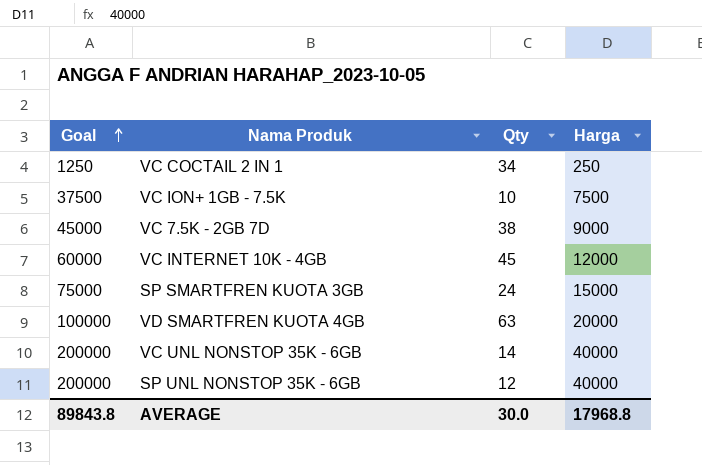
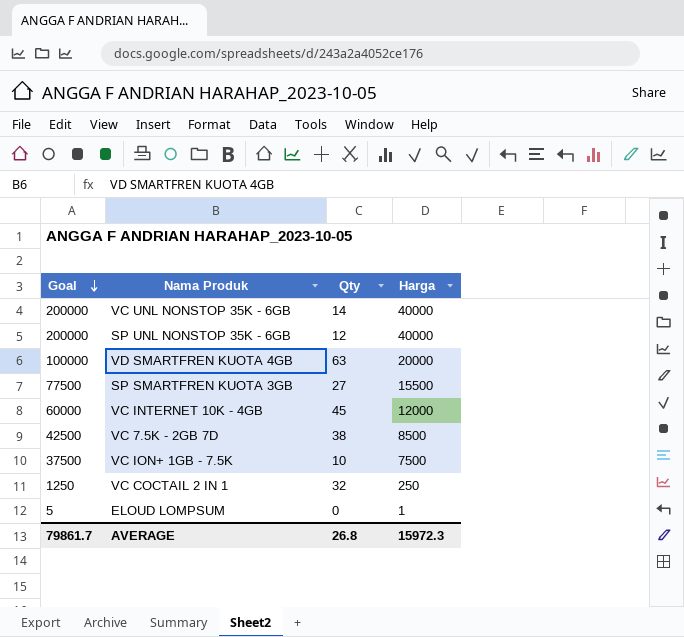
row order: Goal ascending -> Goal descending
SP SMARTFREN KUOTA 3GB | Goal: 75000 -> 77500
SP SMARTFREN KUOTA 3GB | Qty: 24 -> 27
SP SMARTFREN KUOTA 3GB | Harga: 15000 -> 15500
VC 7.5K - 2GB 7D | Goal: 45000 -> 42500
VC 7.5K - 2GB 7D | Harga: 9000 -> 8500
VC COCTAIL 2 IN 1 | Qty: 34 -> 32
row ELOUD LOMPSUM: none -> 5 | 0 | 1
AVERAGE | Goal: 89843.8 -> 79861.7
AVERAGE | Qty: 30.0 -> 26.8
AVERAGE | Harga: 17968.8 -> 15972.3

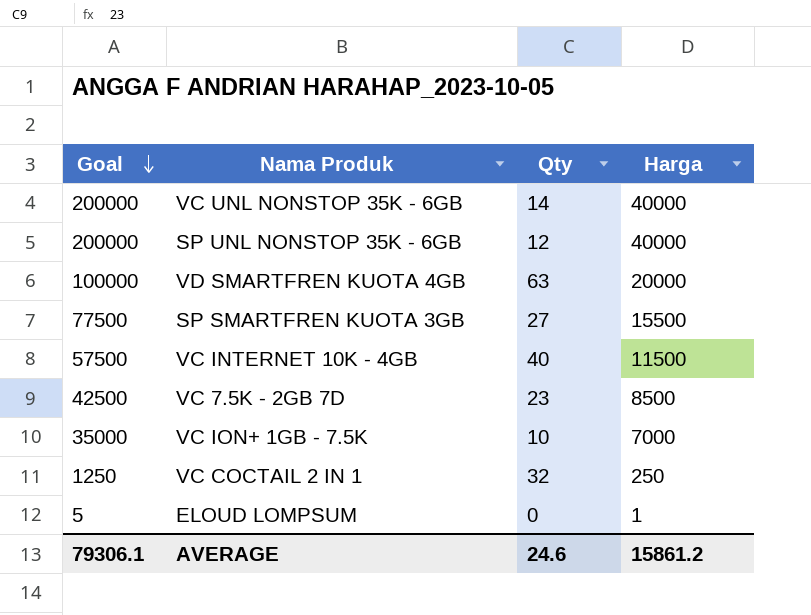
VC INTERNET 10K - 4GB | Goal: 60000 -> 57500
VC INTERNET 10K - 4GB | Qty: 45 -> 40
VC INTERNET 10K - 4GB | Harga: 12000 -> 11500
VC 7.5K - 2GB 7D | Qty: 38 -> 23
VC ION+ 1GB - 7.5K | Goal: 37500 -> 35000
VC ION+ 1GB - 7.5K | Harga: 7500 -> 7000
AVERAGE | Goal: 79861.7 -> 79306.1
AVERAGE | Qty: 26.8 -> 24.6
AVERAGE | Harga: 15972.3 -> 15861.2

